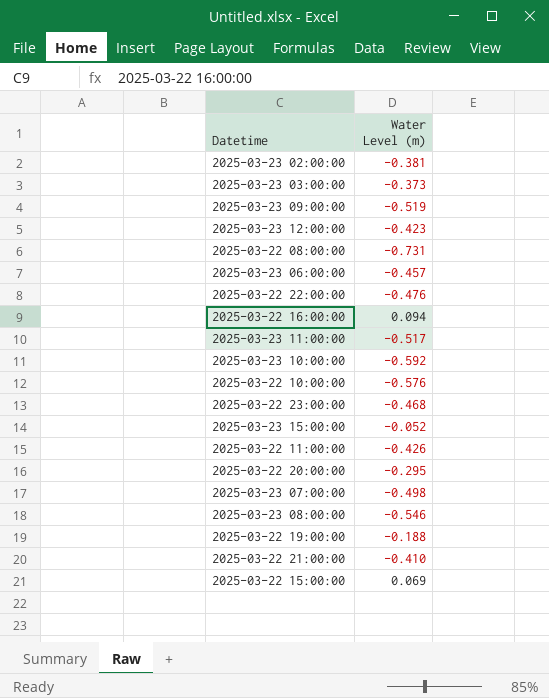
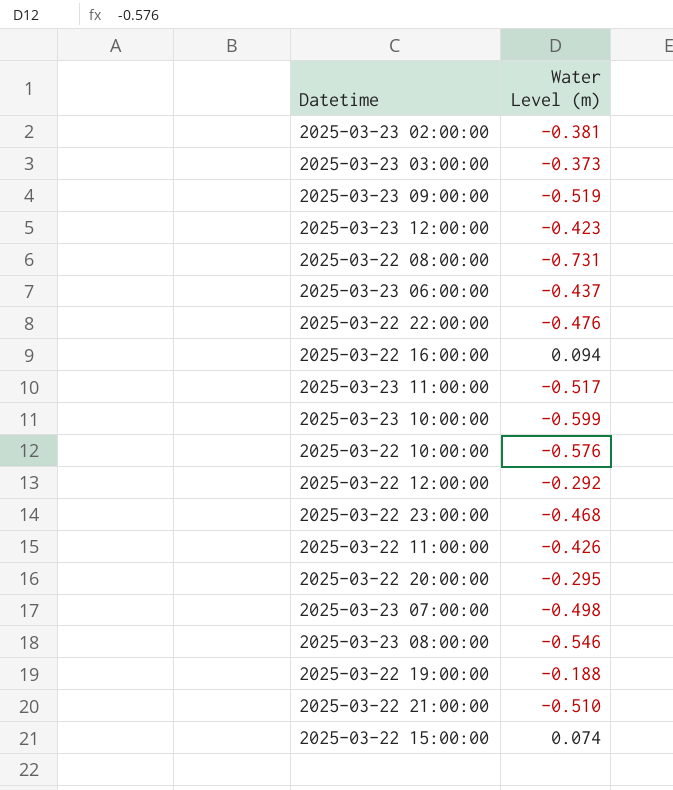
row 2025-03-23 15:00:00: -0.052 -> none
2025-03-23 06:00:00 | Water Level (m): -0.457 -> -0.437
2025-03-23 10:00:00 | Water Level (m): -0.592 -> -0.599
row 2025-03-22 12:00:00: none -> -0.292
2025-03-22 21:00:00 | Water Level (m): -0.410 -> -0.510
2025-03-22 15:00:00 | Water Level (m): 0.069 -> 0.074

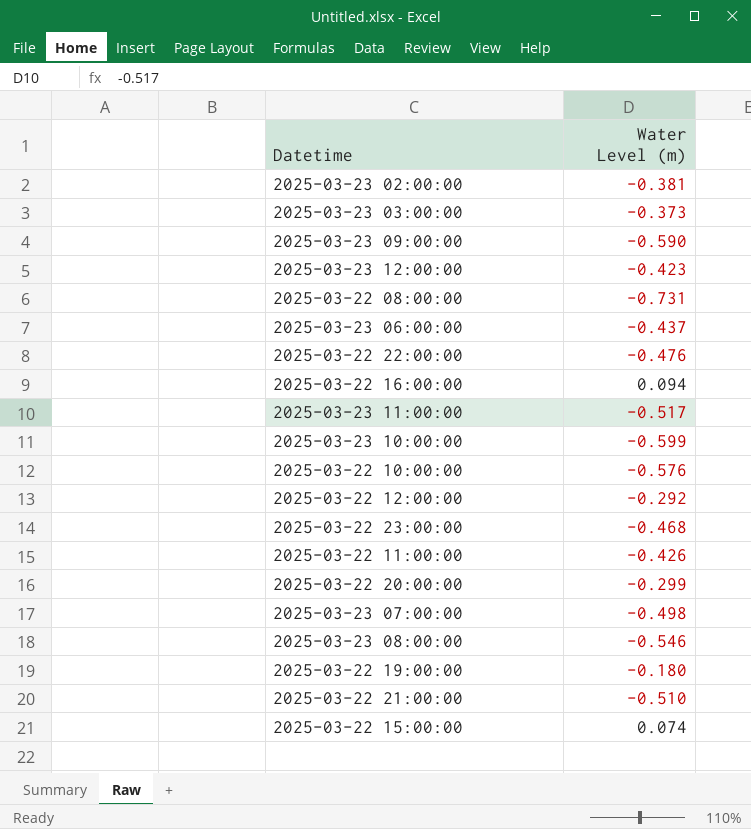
2025-03-23 09:00:00 | Water Level (m): -0.519 -> -0.590
2025-03-22 20:00:00 | Water Level (m): -0.295 -> -0.299
2025-03-22 19:00:00 | Water Level (m): -0.188 -> -0.180

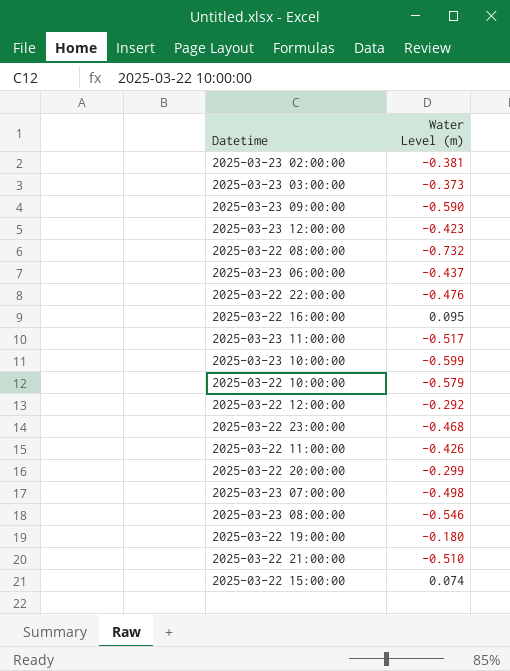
2025-03-22 08:00:00 | Water Level (m): -0.731 -> -0.732
2025-03-22 16:00:00 | Water Level (m): 0.094 -> 0.095
2025-03-22 10:00:00 | Water Level (m): -0.576 -> -0.579

